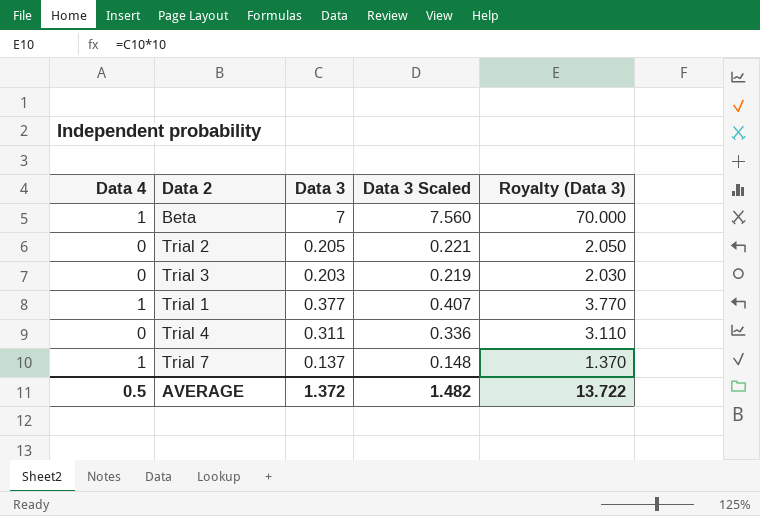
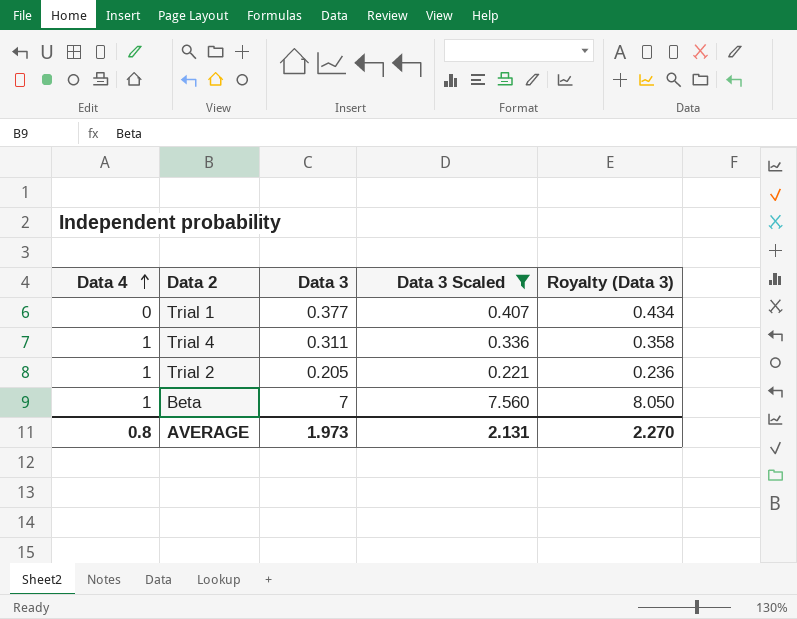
filter: none -> Data 3 Scaled >= 0.221
row order: none -> Data 4 ascending
column Royalty (Data 3) | formula: [Data 3] * 10 -> [Data 3] * 1.15
Trial 1 | Data 4: 1 -> 0
Trial 4 | Data 4: 0 -> 1
Trial 2 | Data 4: 0 -> 1
AVERAGE | Data 4: 0.5 -> 0.8
AVERAGE | Data 3: 1.372 -> 1.973
AVERAGE | Data 3 Scaled: 1.482 -> 2.131
AVERAGE | Royalty (Data 3): 13.722 -> 2.270

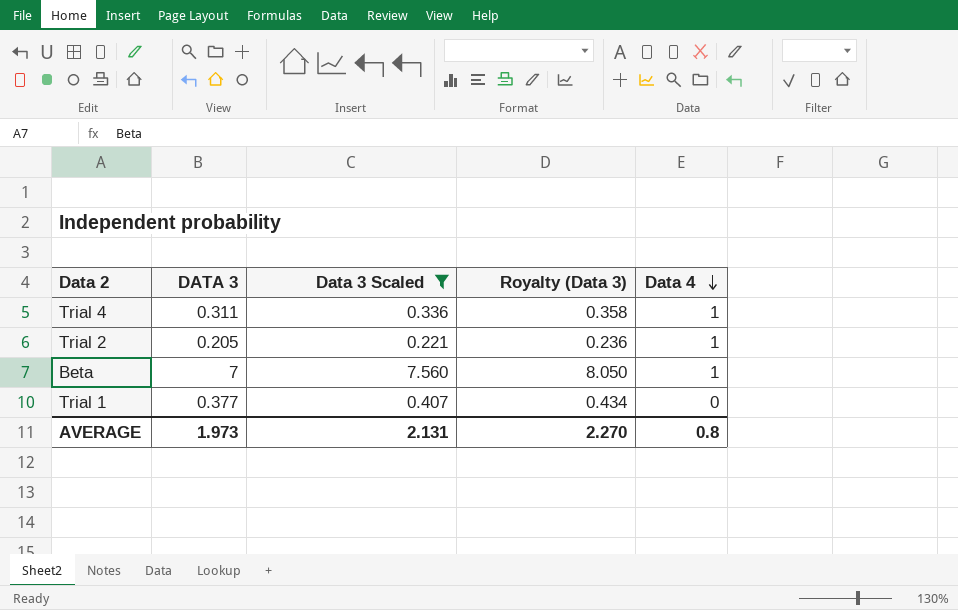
row order: Data 4 ascending -> Data 4 descending
column name: Data 3 -> DATA 3
column Data 4 | position: 1 -> 5

